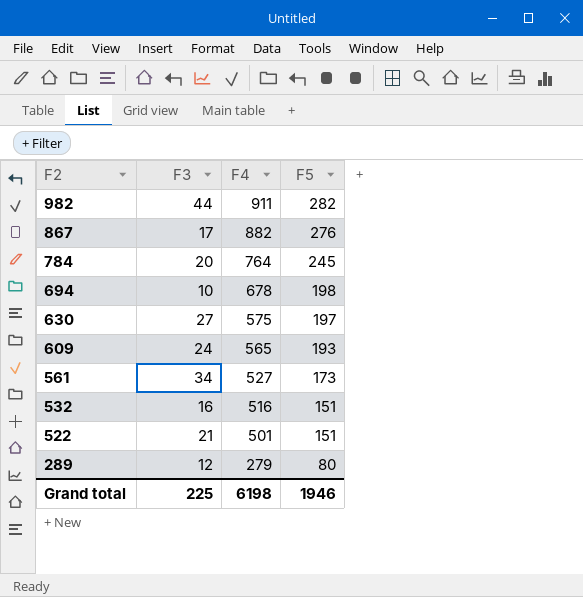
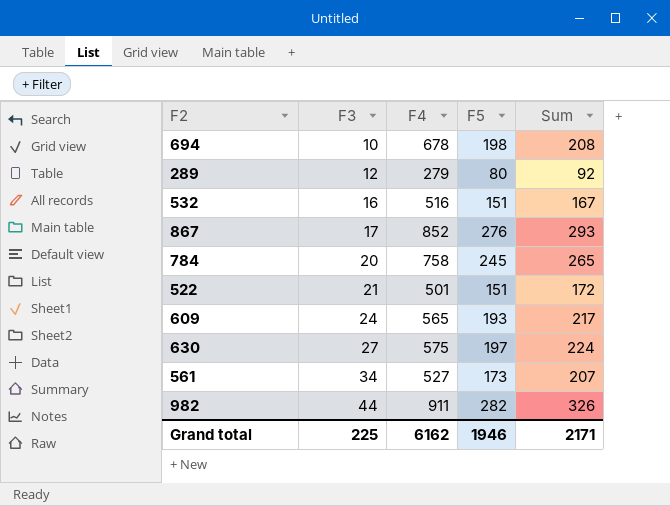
row order: F2 descending -> F3 ascending
column Sum | formula: none -> [F3] + [F5]
867 | F4: 882 -> 852
784 | F4: 764 -> 758
Grand total | F4: 6198 -> 6162

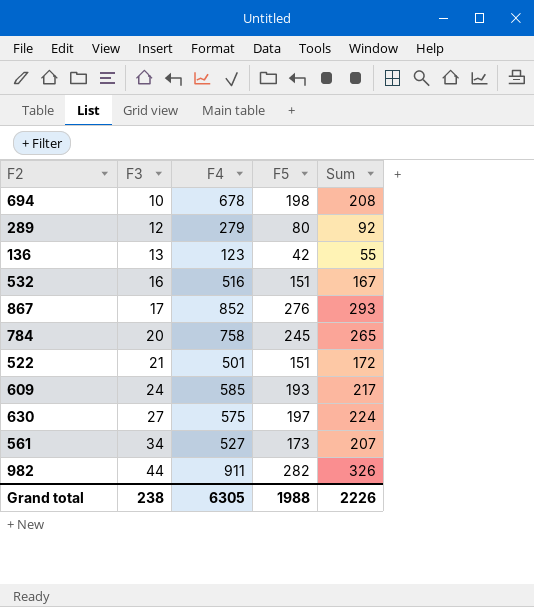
row 136: none -> 13 | 123 | 42 | 55
609 | F4: 565 -> 585
Grand total | F3: 225 -> 238
Grand total | F4: 6162 -> 6305
Grand total | F5: 1946 -> 1988
Grand total | Sum: 2171 -> 2226

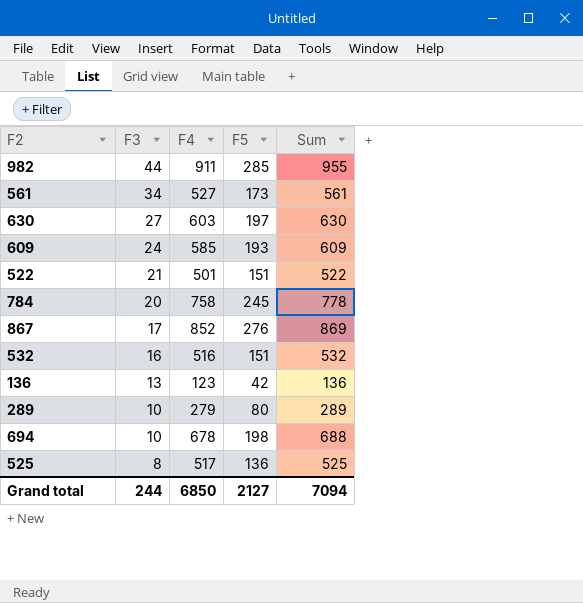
row order: F3 ascending -> F3 descending
column Sum | formula: [F3] + [F5] -> [F3] + [F4]
982 | F5: 282 -> 285
630 | F4: 575 -> 603
289 | F3: 12 -> 10
row 525: none -> 8 | 517 | 136 | 525
Grand total | F3: 238 -> 244
Grand total | F4: 6305 -> 6850
Grand total | F5: 1988 -> 2127
Grand total | Sum: 2226 -> 7094

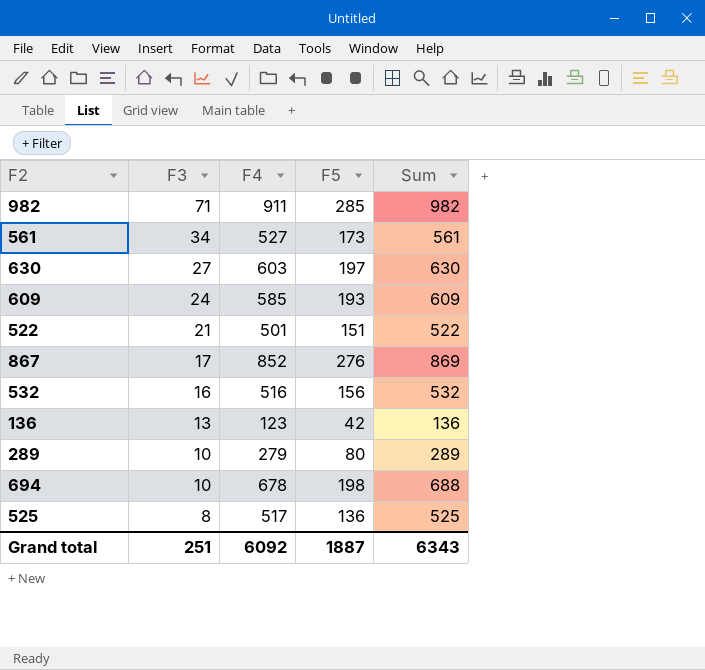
row 784: 20 | 758 | 245 | 778 -> none
982 | F3: 44 -> 71
982 | Sum: 955 -> 982
532 | F5: 151 -> 156
Grand total | F3: 244 -> 251
Grand total | F4: 6850 -> 6092
Grand total | F5: 2127 -> 1887
Grand total | Sum: 7094 -> 6343

